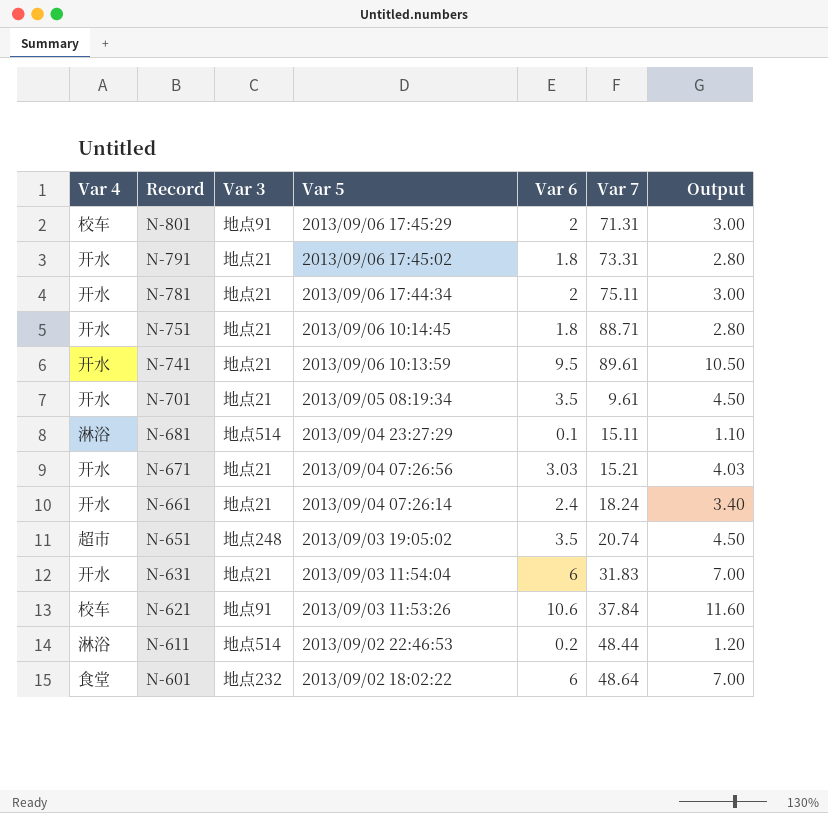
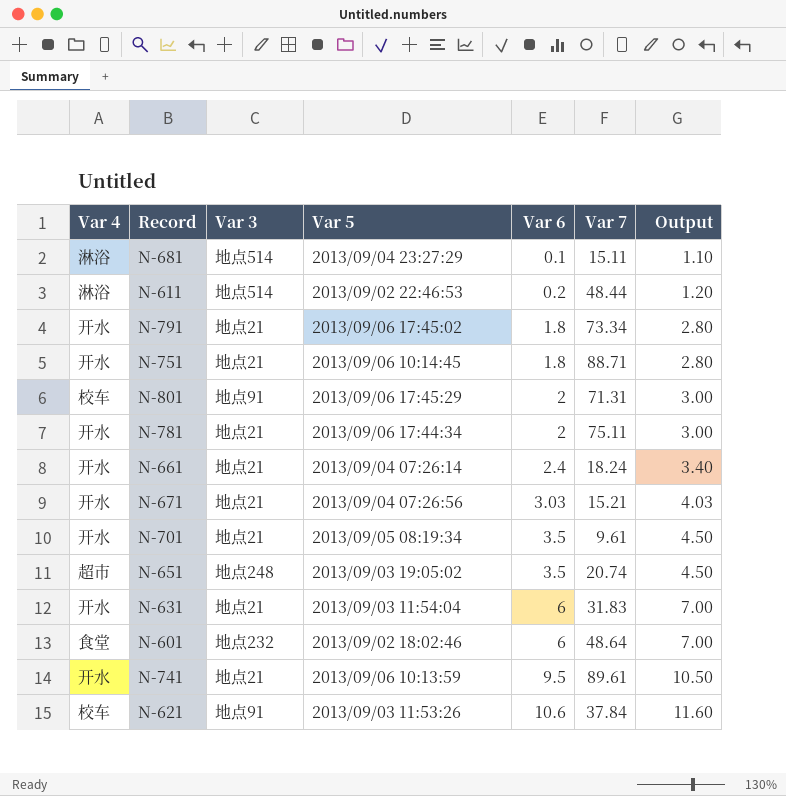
row order: Record descending -> Var 6 ascending
N-791 | Var 7: 73.31 -> 73.34
N-601 | Var 5: 2013/09/02 18:02:22 -> 2013/09/02 18:02:46

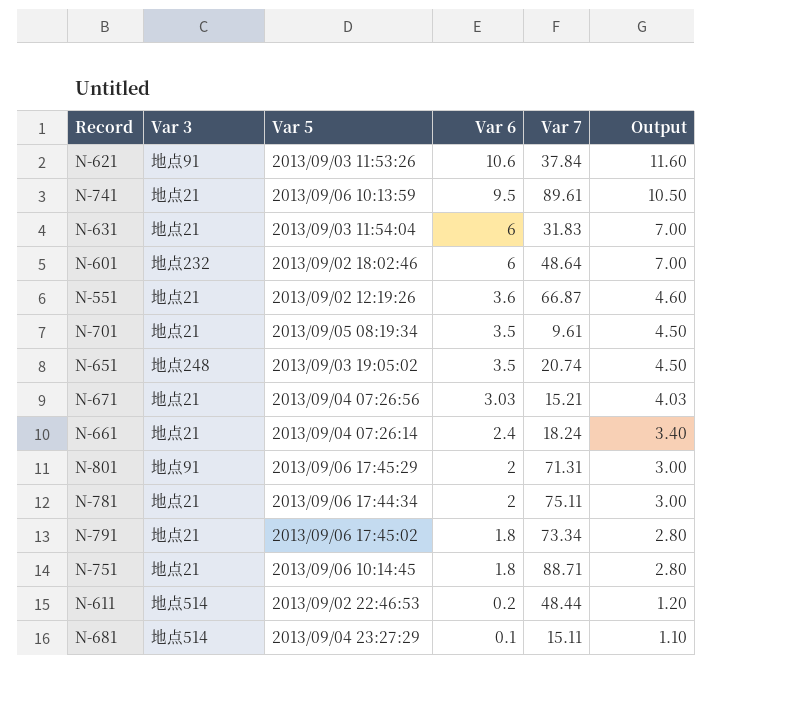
row order: Var 6 ascending -> Var 6 descending
column Var 4 | position: 1 -> none
row N-551: none -> 地点21 | 2013/09/02 12:19:26 | 3.6 | 66.87 | 4.60

